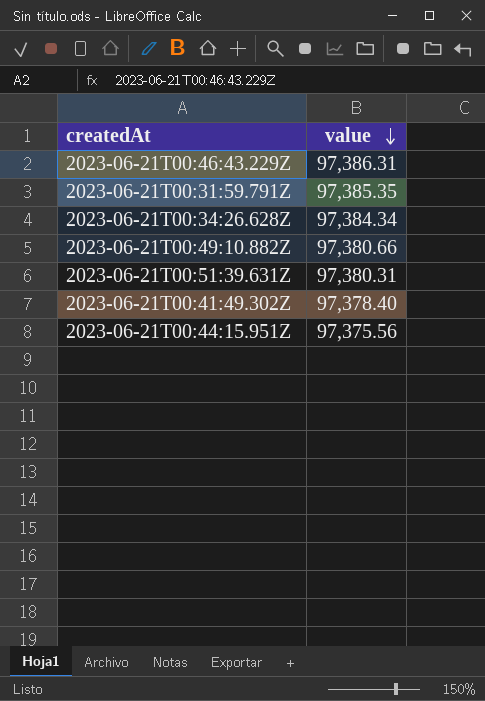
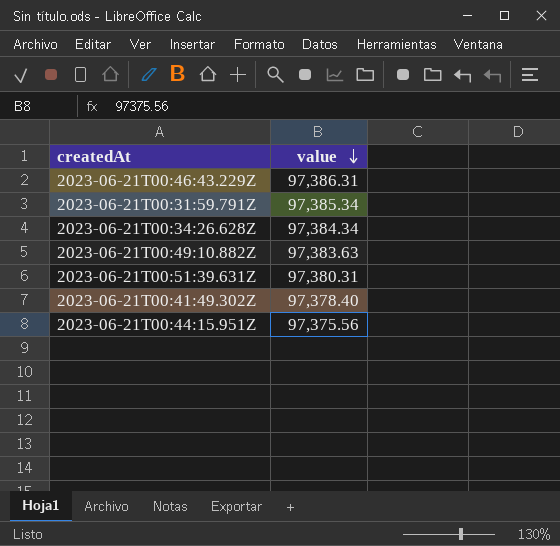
2023-06-21T00:31:59.791Z | value: 97,385.35 -> 97,385.34
2023-06-21T00:49:10.882Z | value: 97,380.66 -> 97,383.63

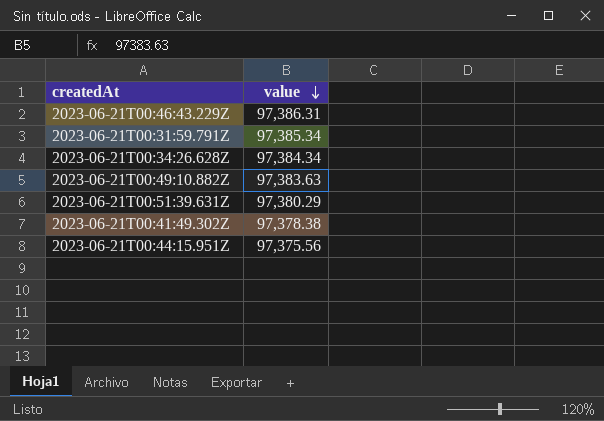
2023-06-21T00:51:39.631Z | value: 97,380.31 -> 97,380.29
2023-06-21T00:41:49.302Z | value: 97,378.40 -> 97,378.38

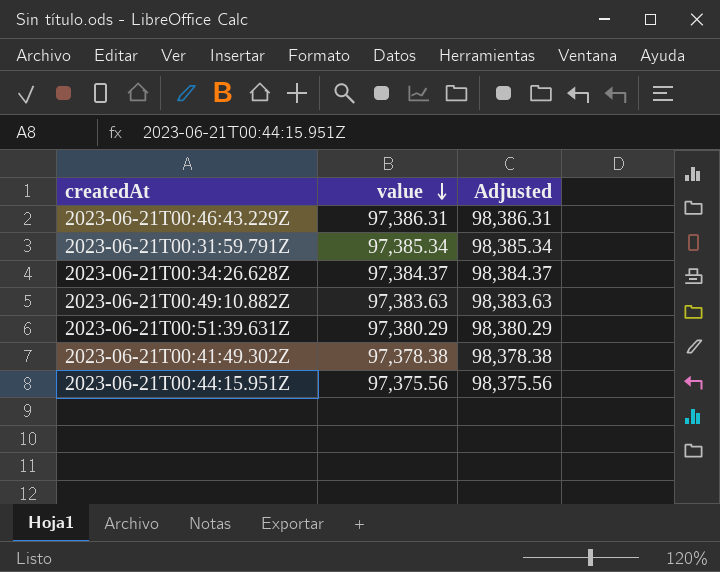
column Adjusted | formula: none -> [value] + 1000
2023-06-21T00:34:26.628Z | value: 97,384.34 -> 97,384.37

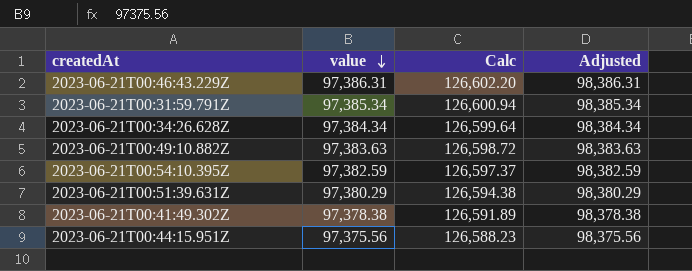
column Calc | formula: none -> [value] * 1.3
2023-06-21T00:34:26.628Z | value: 97,384.37 -> 97,384.34
2023-06-21T00:34:26.628Z | Adjusted: 98,384.37 -> 98,384.34
row 2023-06-21T00:54:10.395Z: none -> 97,382.59 | 126,597.37 | 98,382.59

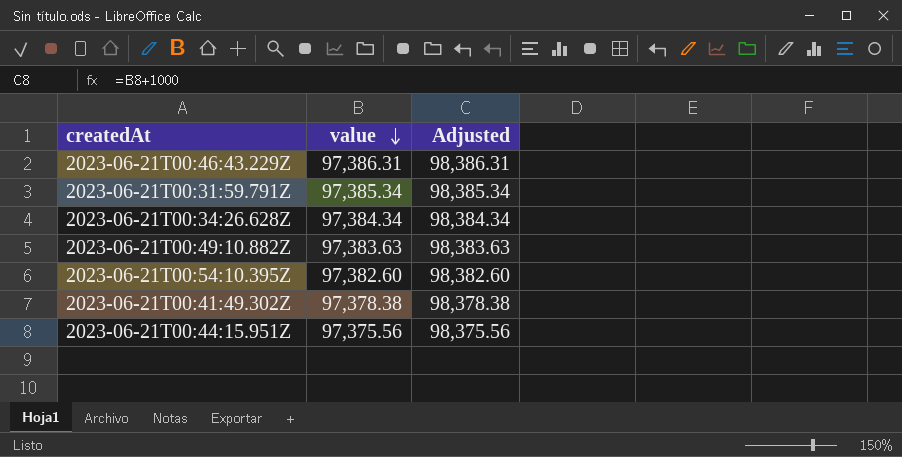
column Calc | formula: [value] * 1.3 -> none
row 2023-06-21T00:51:39.631Z: 97,380.29 | 126,594.38 | 98,380.29 -> none
2023-06-21T00:54:10.395Z | value: 97,382.59 -> 97,382.60
2023-06-21T00:54:10.395Z | Adjusted: 98,382.59 -> 98,382.60

